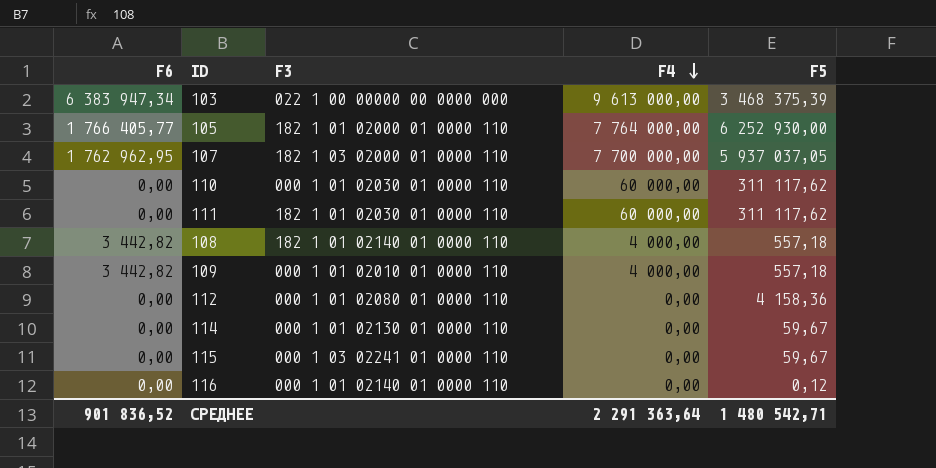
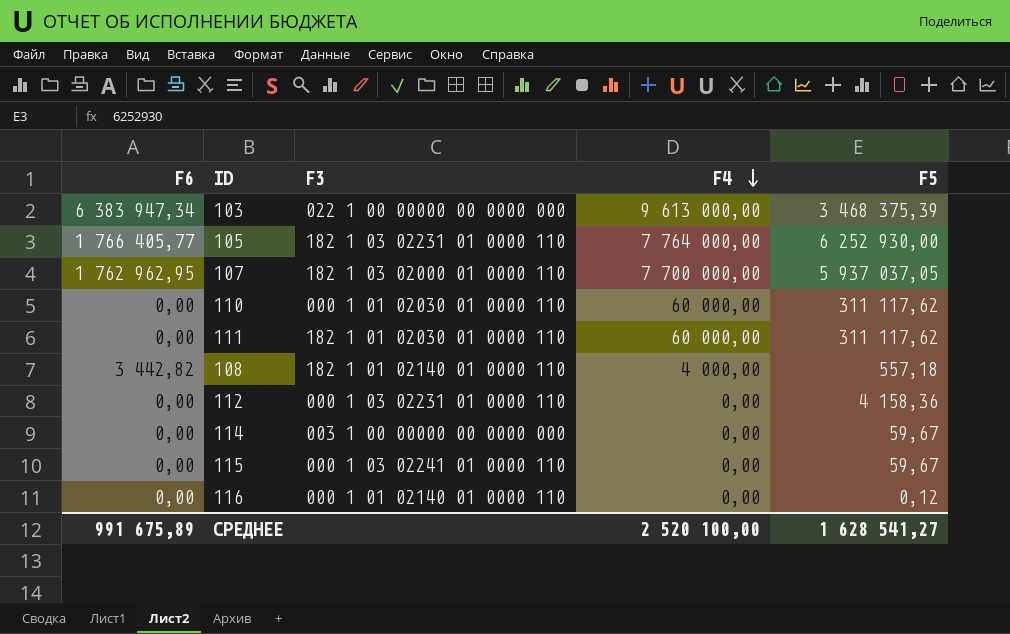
row 109: 3 442,82 | 000 1 01 02010 01 0000 110 | 4 000,00 | 557,18 -> none
105 | F3: 182 1 01 02000 01 0000 110 -> 182 1 03 02231 01 0000 110
112 | F3: 000 1 01 02080 01 0000 110 -> 000 1 03 02231 01 0000 110
114 | F3: 000 1 01 02130 01 0000 110 -> 003 1 00 00000 00 0000 000
СРЕДНЕЕ | F6: 901 836,52 -> 991 675,89
СРЕДНЕЕ | F4: 2 291 363,64 -> 2 520 100,00
СРЕДНЕЕ | F5: 1 480 542,71 -> 1 628 541,27

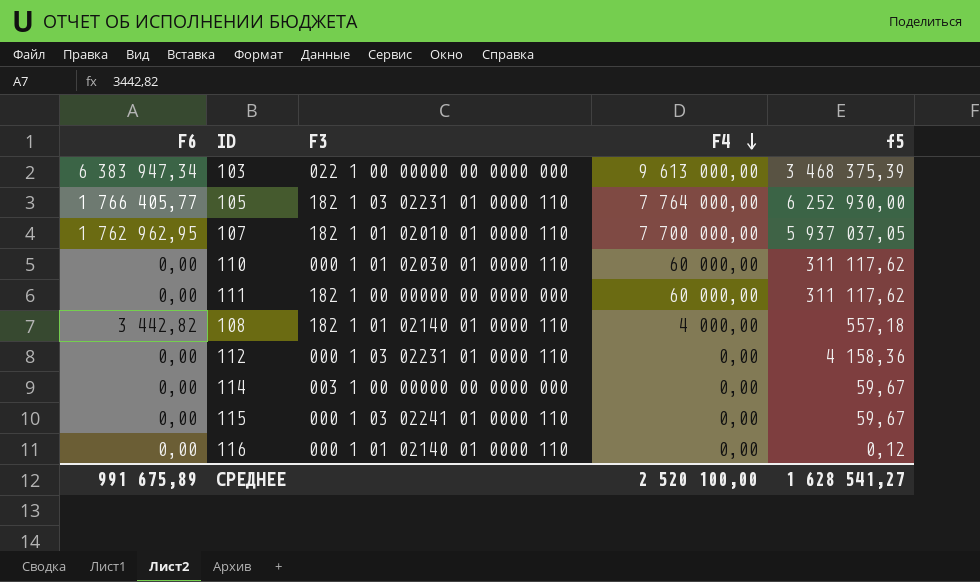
column name: F5 -> f5
107 | F3: 182 1 03 02000 01 0000 110 -> 182 1 01 02010 01 0000 110
111 | F3: 182 1 01 02030 01 0000 110 -> 182 1 00 00000 00 0000 000

